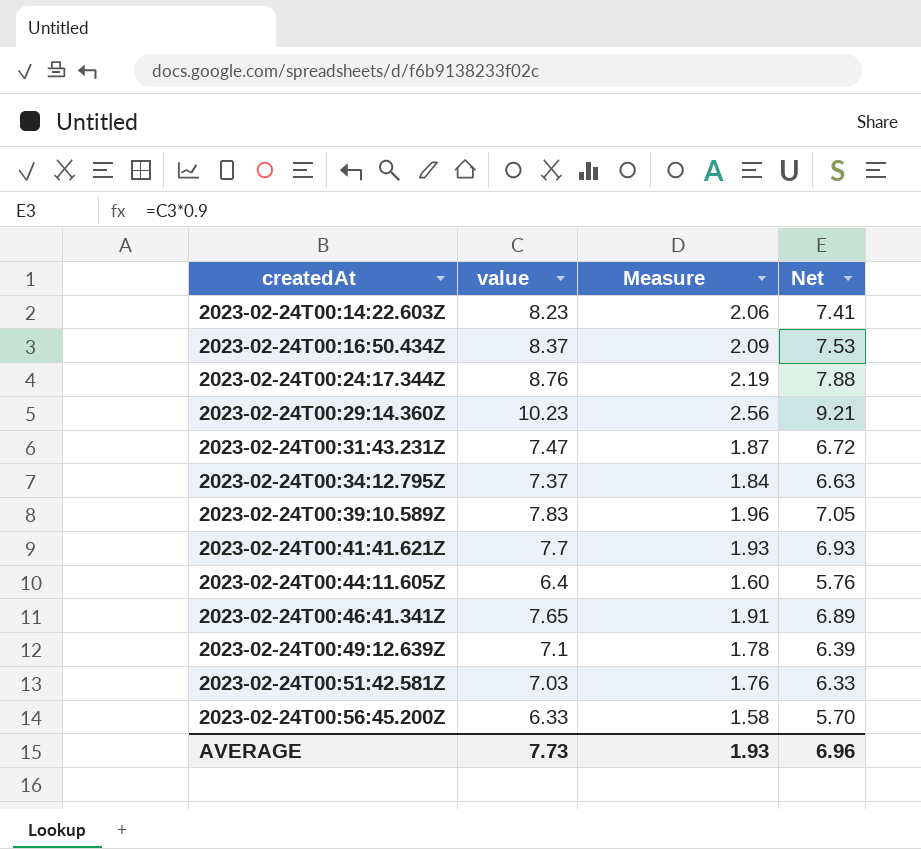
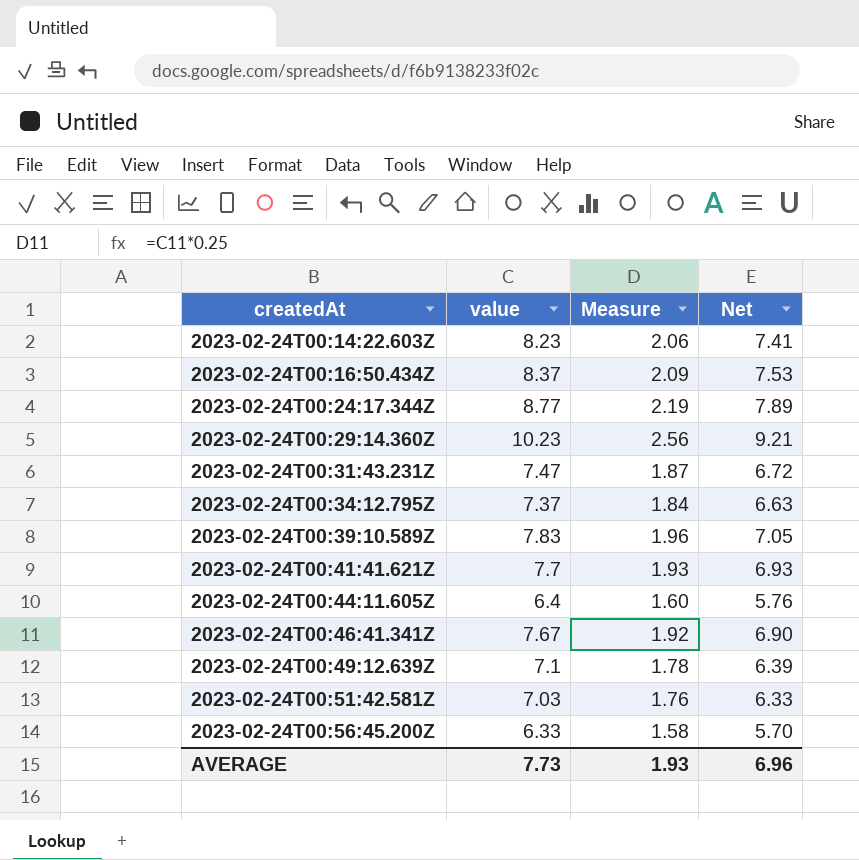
2023-02-24T00:24:17.344Z | value: 8.76 -> 8.77
2023-02-24T00:24:17.344Z | Net: 7.88 -> 7.89
2023-02-24T00:46:41.341Z | value: 7.65 -> 7.67
2023-02-24T00:46:41.341Z | Measure: 1.91 -> 1.92
2023-02-24T00:46:41.341Z | Net: 6.89 -> 6.90

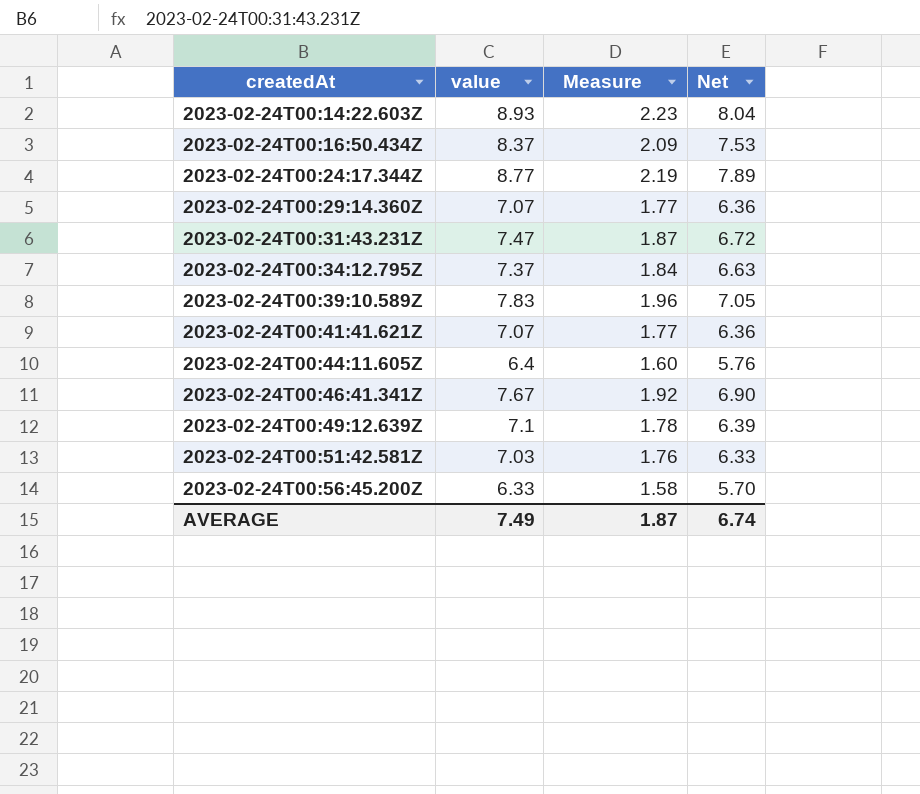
2023-02-24T00:14:22.603Z | value: 8.23 -> 8.93
2023-02-24T00:14:22.603Z | Measure: 2.06 -> 2.23
2023-02-24T00:14:22.603Z | Net: 7.41 -> 8.04
2023-02-24T00:29:14.360Z | value: 10.23 -> 7.07
2023-02-24T00:29:14.360Z | Measure: 2.56 -> 1.77
2023-02-24T00:29:14.360Z | Net: 9.21 -> 6.36
2023-02-24T00:41:41.621Z | value: 7.7 -> 7.07
2023-02-24T00:41:41.621Z | Measure: 1.93 -> 1.77
2023-02-24T00:41:41.621Z | Net: 6.93 -> 6.36
AVERAGE | value: 7.73 -> 7.49
AVERAGE | Measure: 1.93 -> 1.87
AVERAGE | Net: 6.96 -> 6.74

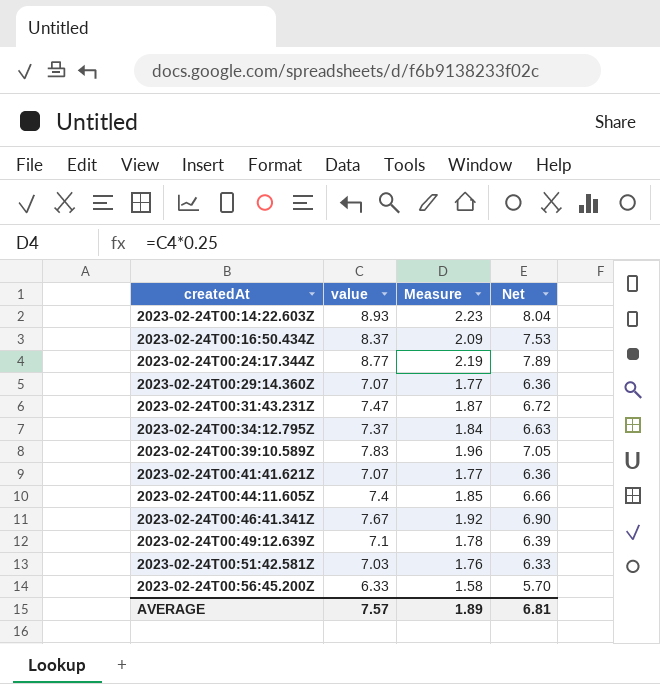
2023-02-24T00:44:11.605Z | value: 6.4 -> 7.4
2023-02-24T00:44:11.605Z | Measure: 1.60 -> 1.85
2023-02-24T00:44:11.605Z | Net: 5.76 -> 6.66
AVERAGE | value: 7.49 -> 7.57
AVERAGE | Measure: 1.87 -> 1.89
AVERAGE | Net: 6.74 -> 6.81

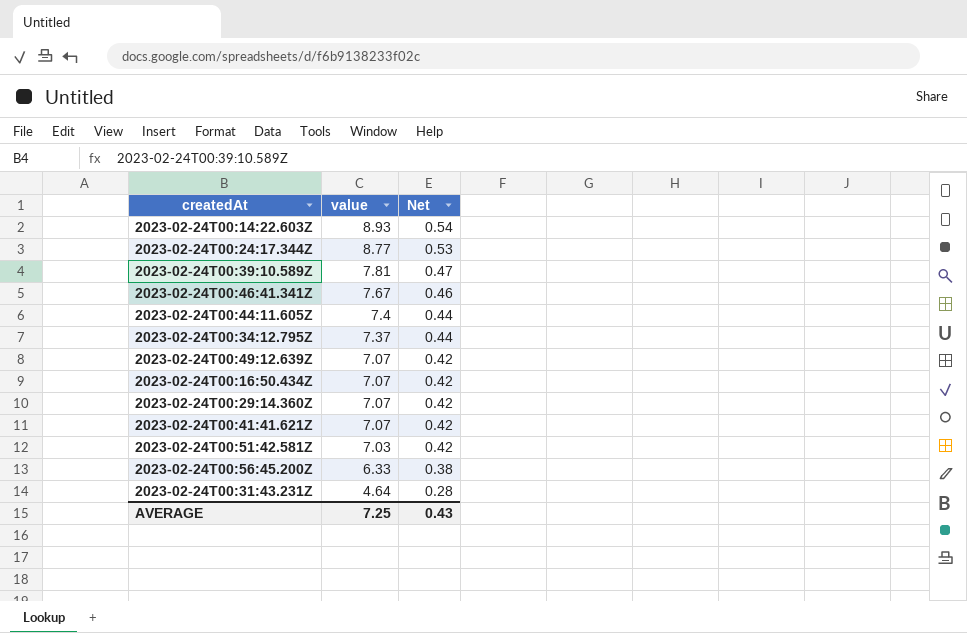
row order: createdAt ascending -> value descending
column Measure | formula: [value] * 0.25 -> none
column Net | formula: [value] * 0.9 -> [value] * 0.06
2023-02-24T00:39:10.589Z | value: 7.83 -> 7.81
2023-02-24T00:49:12.639Z | value: 7.1 -> 7.07
2023-02-24T00:16:50.434Z | value: 8.37 -> 7.07
2023-02-24T00:31:43.231Z | value: 7.47 -> 4.64
AVERAGE | value: 7.57 -> 7.25
AVERAGE | Net: 6.81 -> 0.43

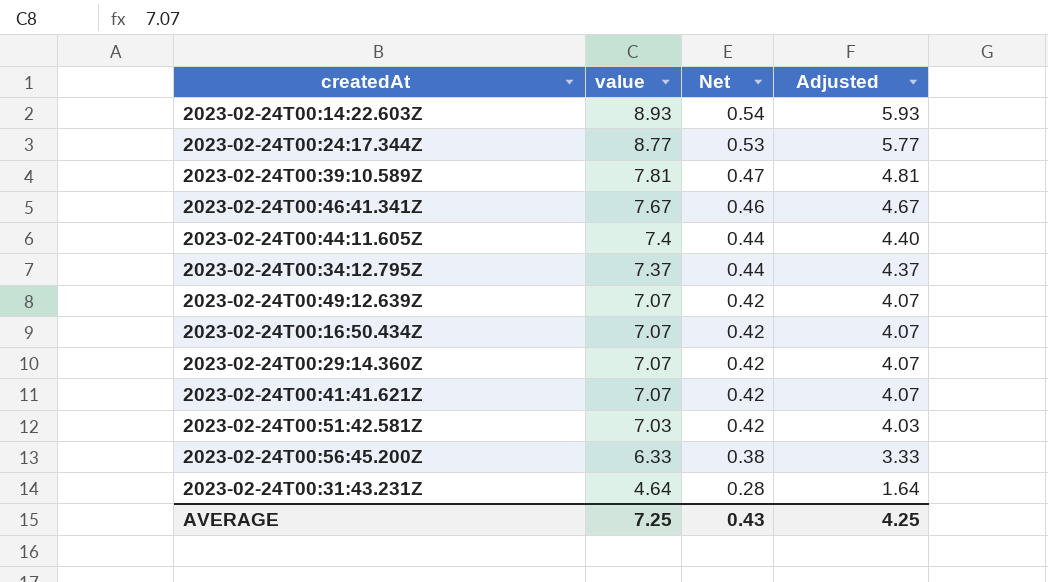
column Adjusted | formula: none -> [value] - 3

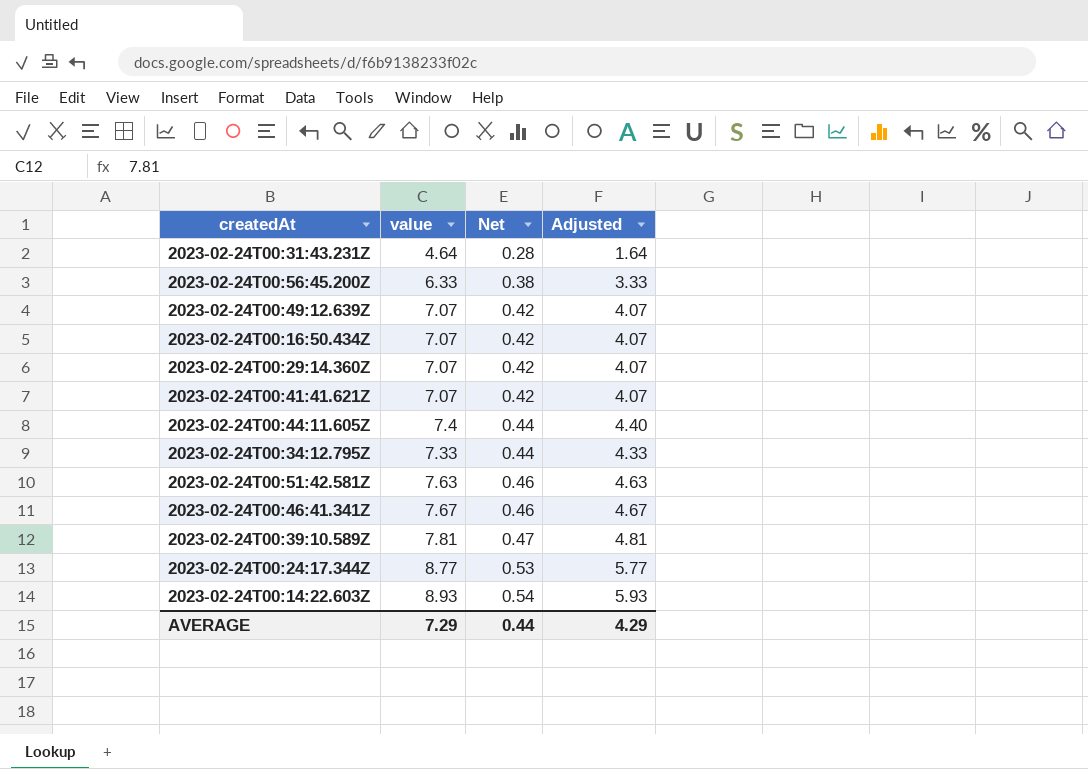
row order: value descending -> Net ascending
2023-02-24T00:34:12.795Z | value: 7.37 -> 7.33
2023-02-24T00:34:12.795Z | Adjusted: 4.37 -> 4.33
2023-02-24T00:51:42.581Z | value: 7.03 -> 7.63
2023-02-24T00:51:42.581Z | Net: 0.42 -> 0.46
2023-02-24T00:51:42.581Z | Adjusted: 4.03 -> 4.63
AVERAGE | value: 7.25 -> 7.29
AVERAGE | Net: 0.43 -> 0.44
AVERAGE | Adjusted: 4.25 -> 4.29

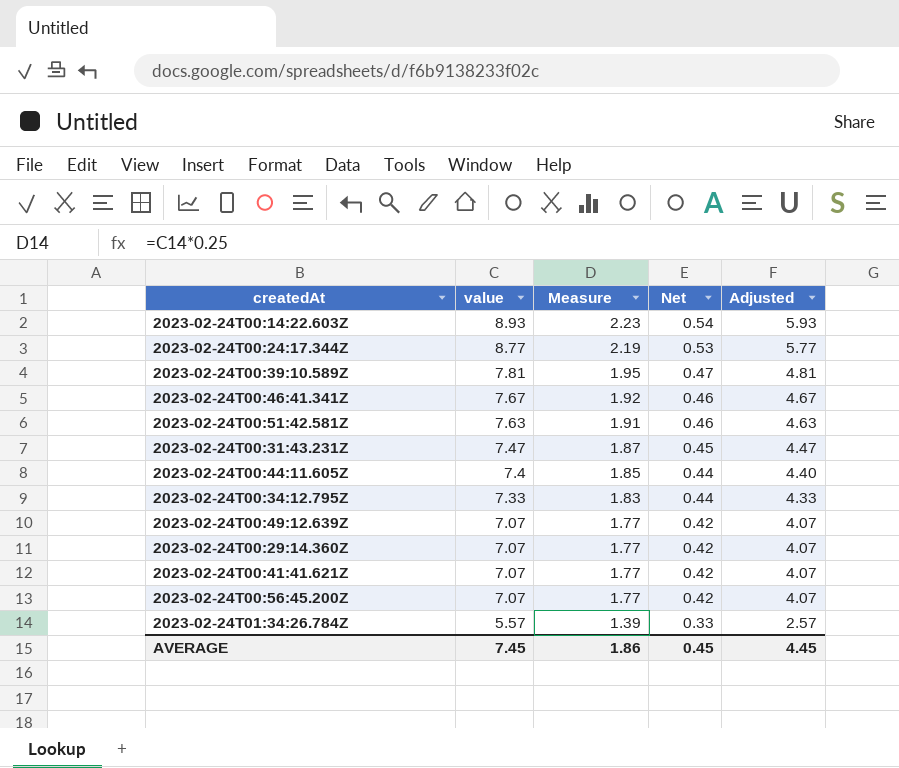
row order: Net ascending -> value descending
column Measure | formula: none -> [value] * 0.25
row 2023-02-24T00:16:50.434Z: 7.07 | 0.42 | 4.07 -> none
2023-02-24T00:31:43.231Z | value: 4.64 -> 7.47
2023-02-24T00:31:43.231Z | Net: 0.28 -> 0.45
2023-02-24T00:31:43.231Z | Adjusted: 1.64 -> 4.47
2023-02-24T00:56:45.200Z | value: 6.33 -> 7.07
2023-02-24T00:56:45.200Z | Net: 0.38 -> 0.42
2023-02-24T00:56:45.200Z | Adjusted: 3.33 -> 4.07
row 2023-02-24T01:34:26.784Z: none -> 5.57 | 1.39 | 0.33 | 2.57
AVERAGE | value: 7.29 -> 7.45
AVERAGE | Net: 0.44 -> 0.45
AVERAGE | Adjusted: 4.29 -> 4.45

